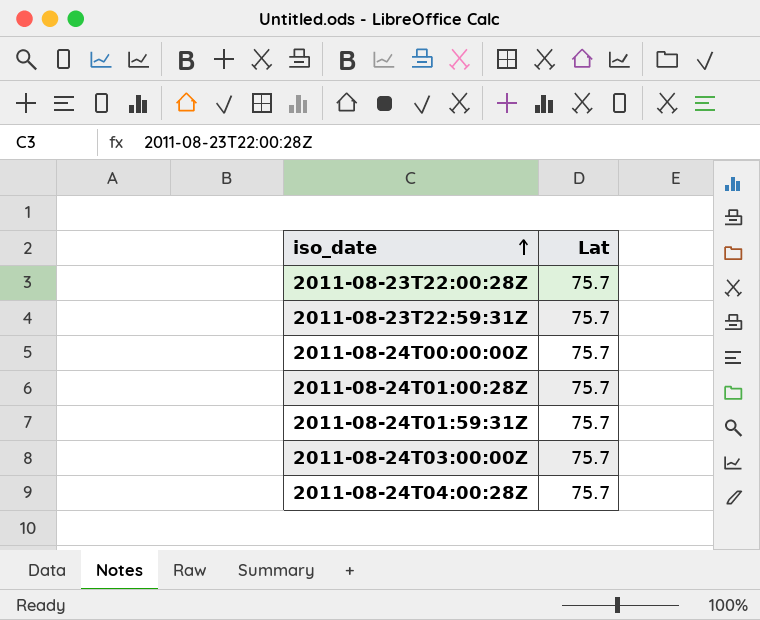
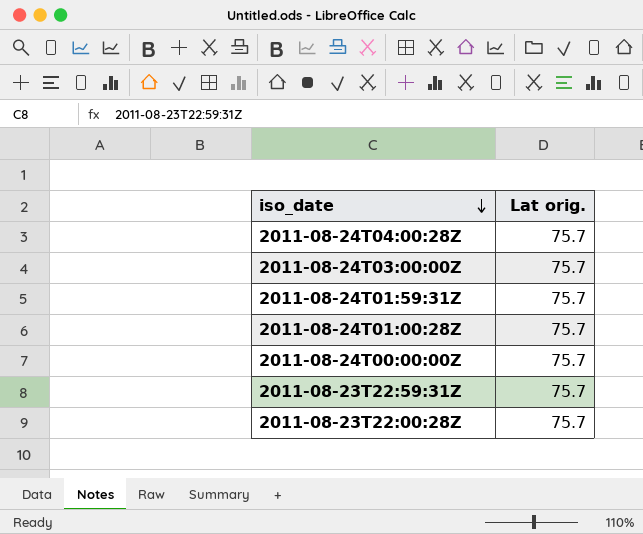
row order: iso_date ascending -> iso_date descending
column name: Lat -> Lat orig.

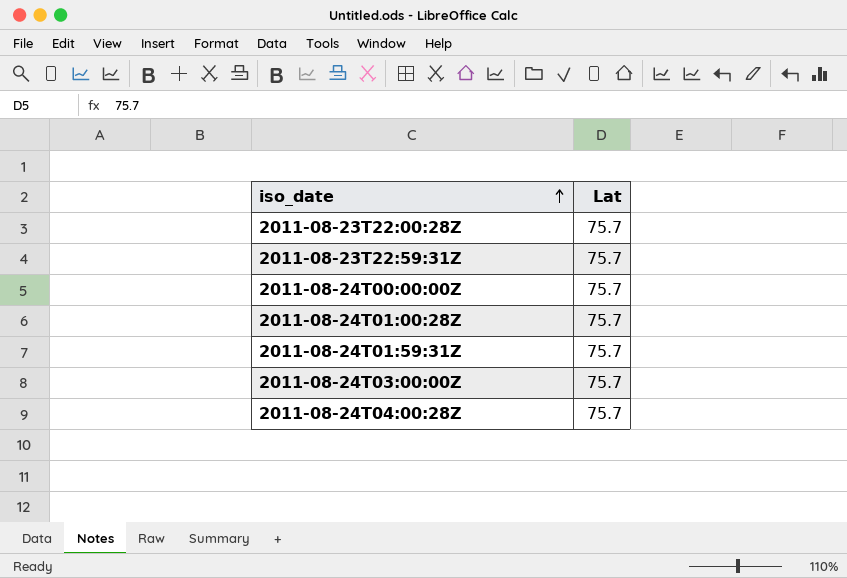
row order: iso_date descending -> iso_date ascending
column name: Lat orig. -> Lat

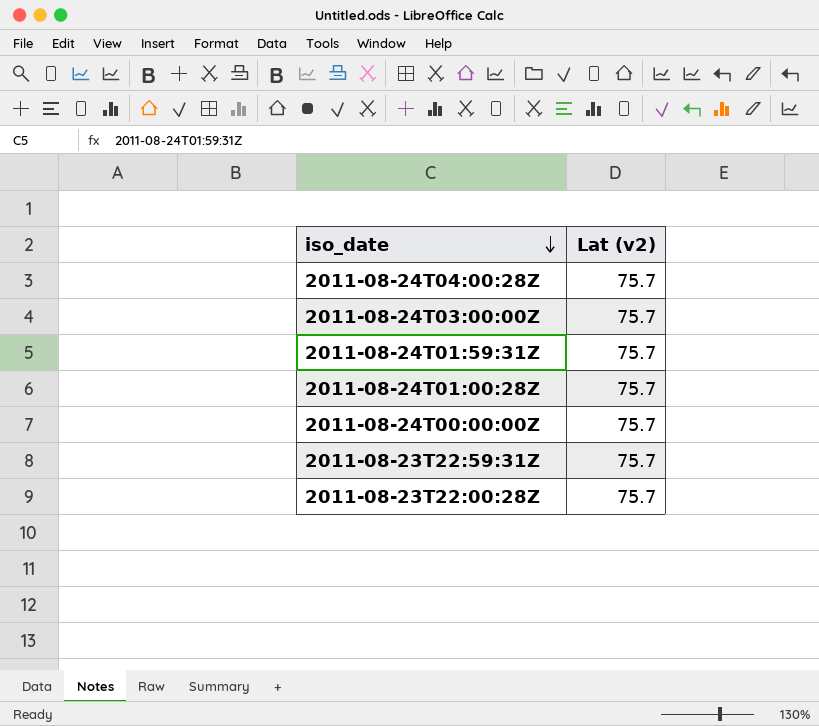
row order: iso_date ascending -> iso_date descending
column name: Lat -> Lat (v2)

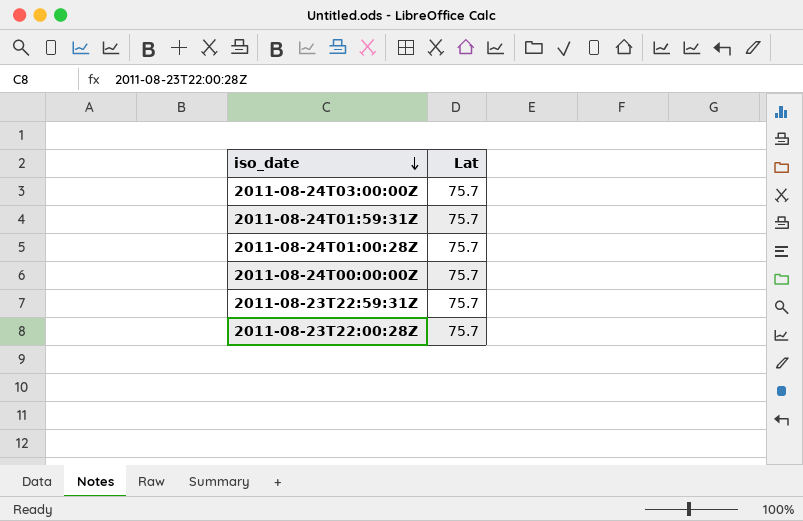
column name: Lat (v2) -> Lat
row 2011-08-24T04:00:28Z: 75.7 -> none

